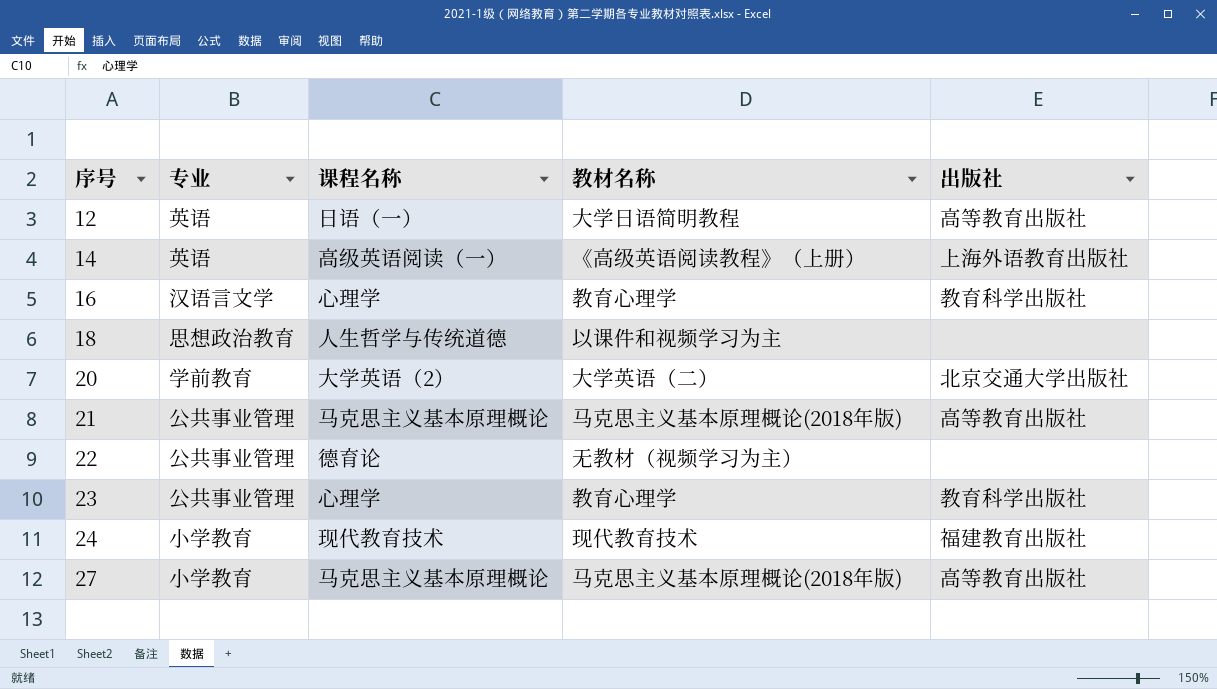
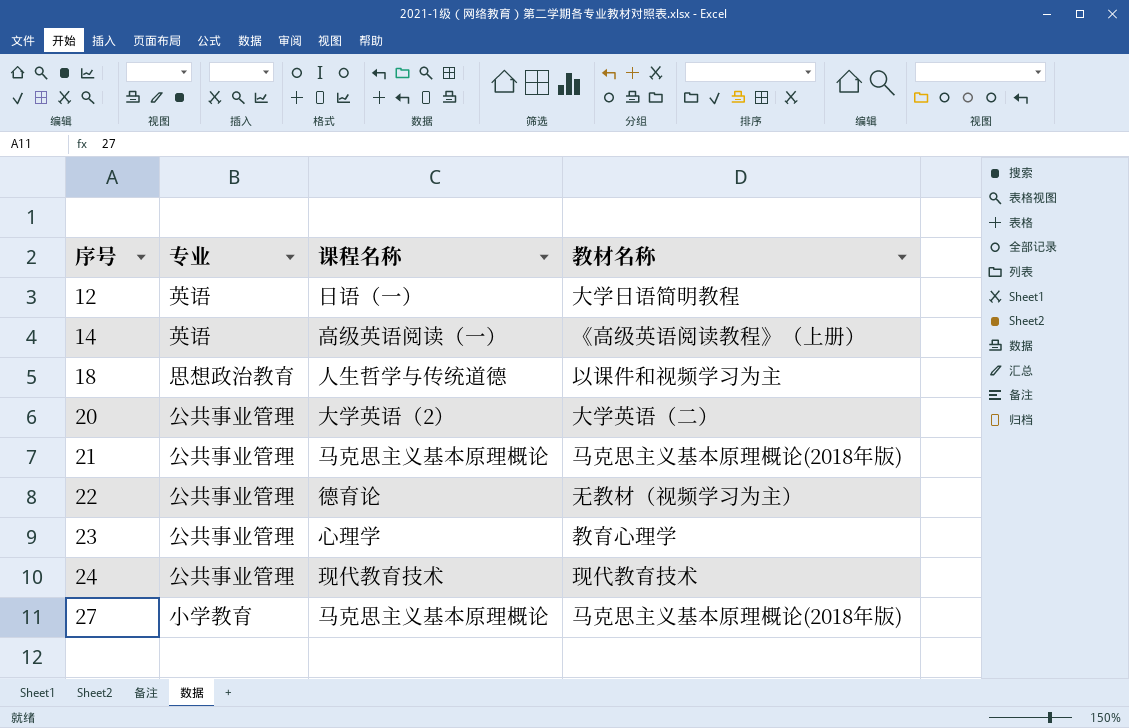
column 出版社 | position: 5 -> none
row 16: 汉语言文学 | 心理学 | 教育心理学 | 教育科学出版社 -> none
20 | 专业: 学前教育 -> 公共事业管理
24 | 专业: 小学教育 -> 公共事业管理

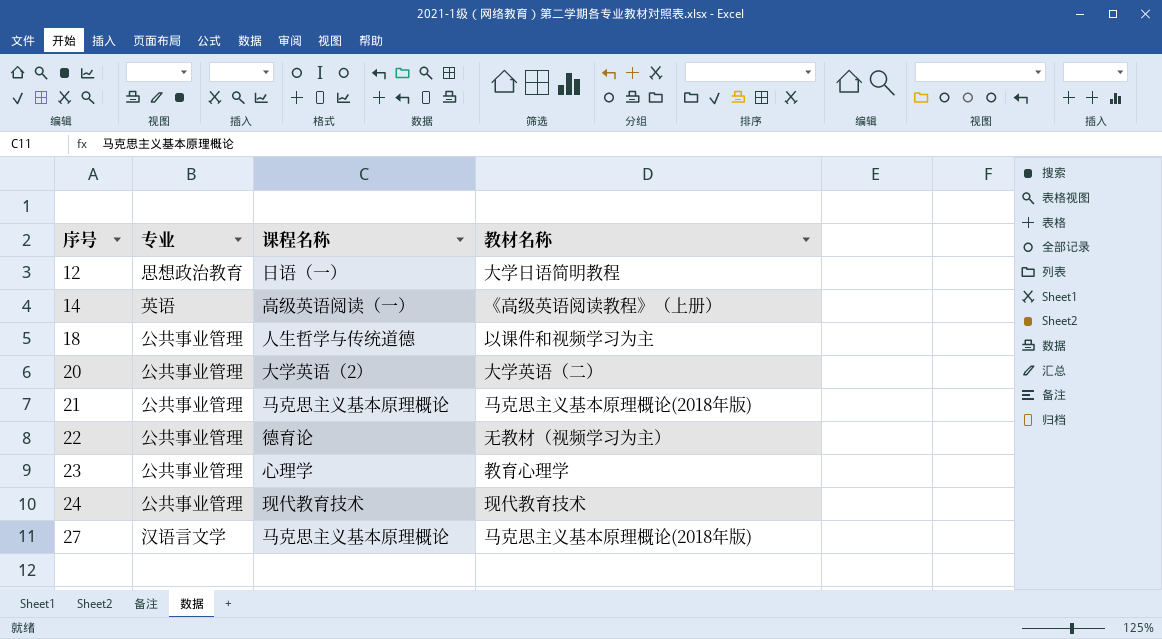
12 | 专业: 英语 -> 思想政治教育
18 | 专业: 思想政治教育 -> 公共事业管理
27 | 专业: 小学教育 -> 汉语言文学

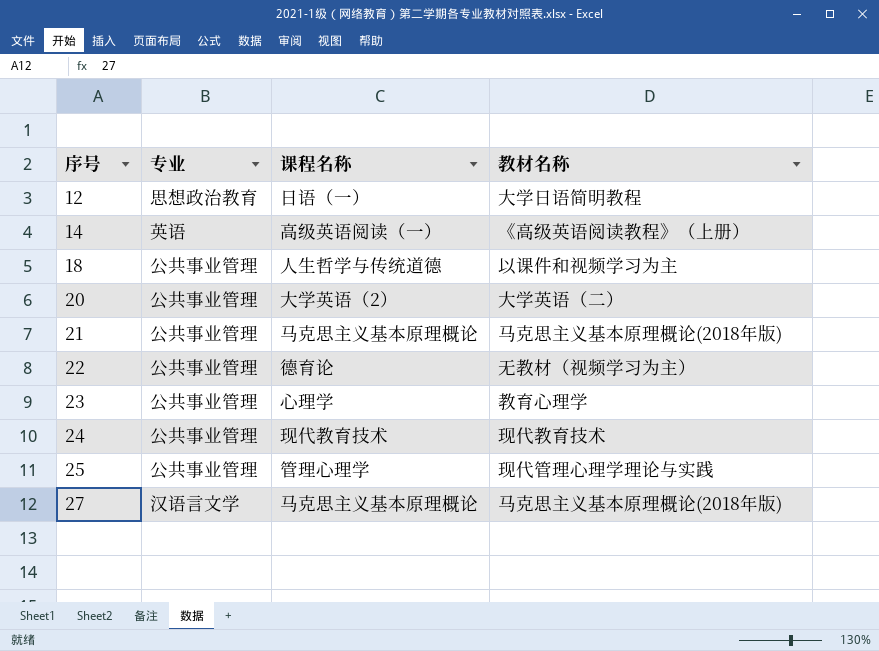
row 25: none -> 公共事业管理 | 管理心理学 | 现代管理心理学理论与实践

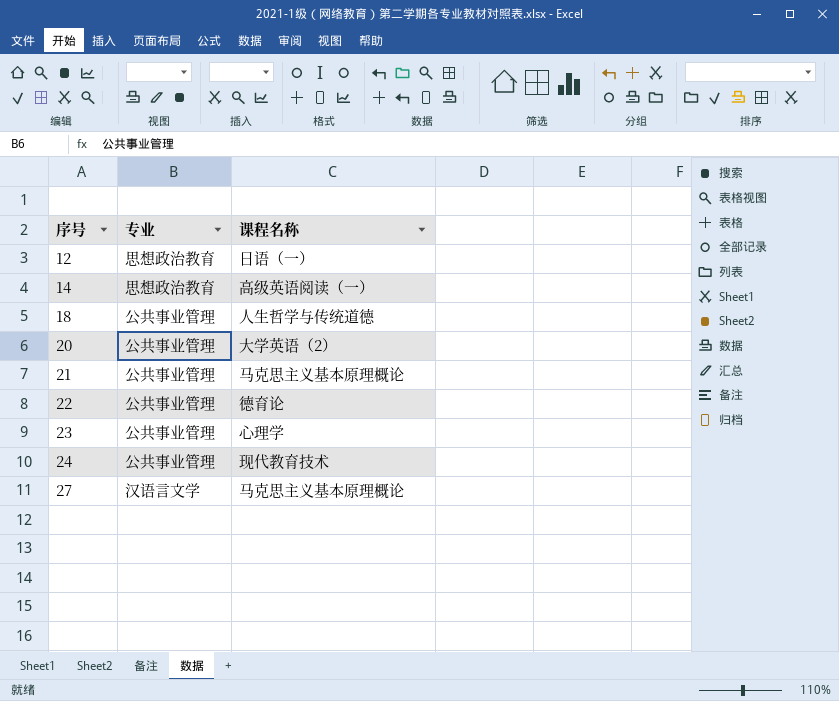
column 教材名称 | position: 4 -> none
row 25: 公共事业管理 | 管理心理学 | 现代管理心理学理论与实践 -> none
14 | 专业: 英语 -> 思想政治教育

